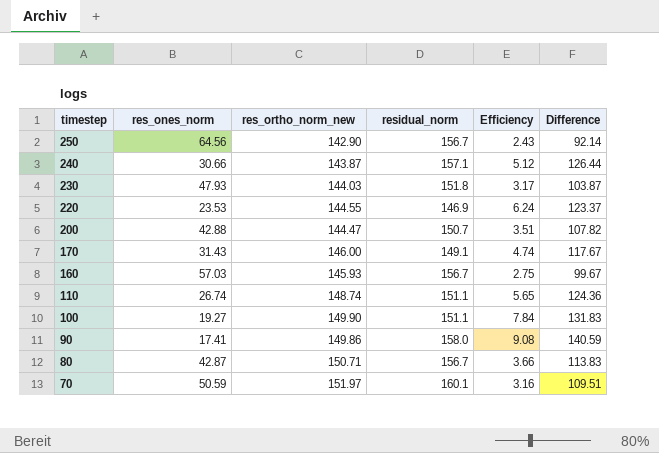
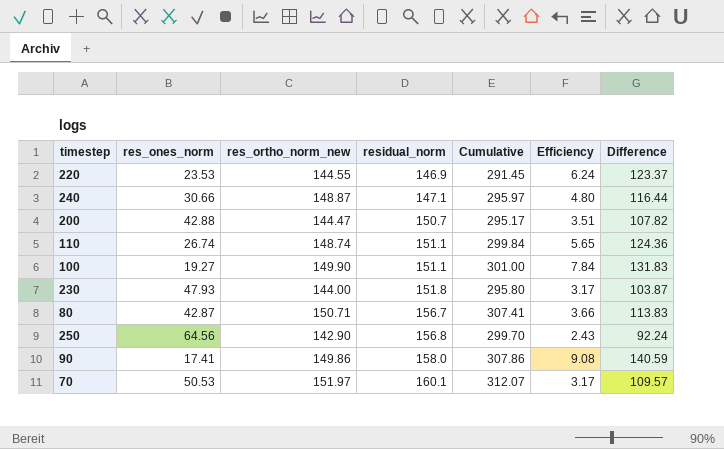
row order: timestep descending -> residual_norm ascending
column Cumulative | formula: none -> [res_ortho_norm_new] + [residual_norm]
row 170: 31.43 | 146.00 | 149.1 | 4.74 | 117.67 -> none
row 160: 57.03 | 145.93 | 156.7 | 2.75 | 99.67 -> none
240 | res_ortho_norm_new: 143.87 -> 148.87
240 | residual_norm: 157.1 -> 147.1
240 | Efficiency: 5.12 -> 4.80
240 | Difference: 126.44 -> 116.44
230 | res_ortho_norm_new: 144.03 -> 144.00
250 | residual_norm: 156.7 -> 156.8
250 | Difference: 92.14 -> 92.24
70 | res_ones_norm: 50.59 -> 50.53
70 | Efficiency: 3.16 -> 3.17
70 | Difference: 109.51 -> 109.57

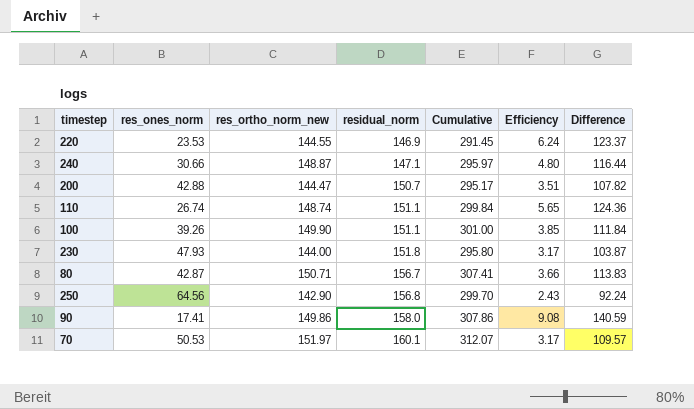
100 | res_ones_norm: 19.27 -> 39.26
100 | Efficiency: 7.84 -> 3.85
100 | Difference: 131.83 -> 111.84

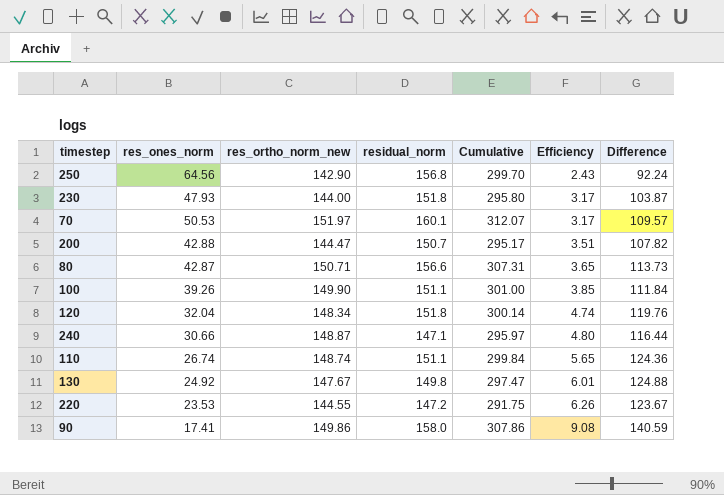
row order: residual_norm ascending -> Efficiency ascending
80 | residual_norm: 156.7 -> 156.6
80 | Cumulative: 307.41 -> 307.31
80 | Efficiency: 3.66 -> 3.65
80 | Difference: 113.83 -> 113.73
row 120: none -> 32.04 | 148.34 | 151.8 | 300.14 | 4.74 | 119.76
row 130: none -> 24.92 | 147.67 | 149.8 | 297.47 | 6.01 | 124.88
220 | residual_norm: 146.9 -> 147.2
220 | Cumulative: 291.45 -> 291.75
220 | Efficiency: 6.24 -> 6.26
220 | Difference: 123.37 -> 123.67

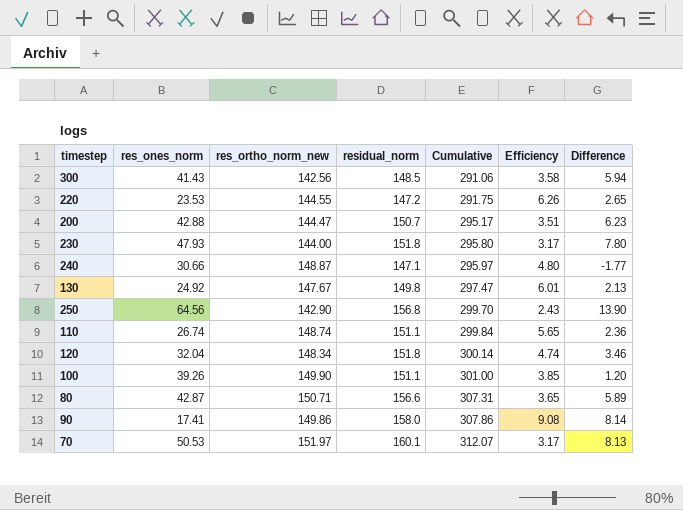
row order: Efficiency ascending -> Cumulative ascending
column Difference | formula: [residual_norm] - [res_ones_norm] -> [residual_norm] - [res_ortho_norm_new]
row 300: none -> 41.43 | 142.56 | 148.5 | 291.06 | 3.58 | 5.94

